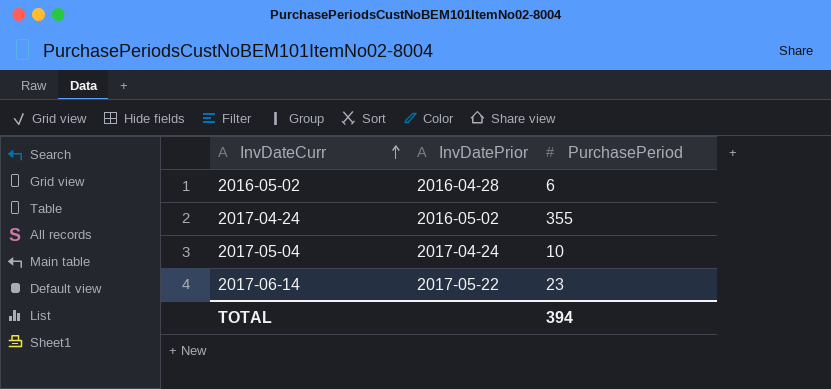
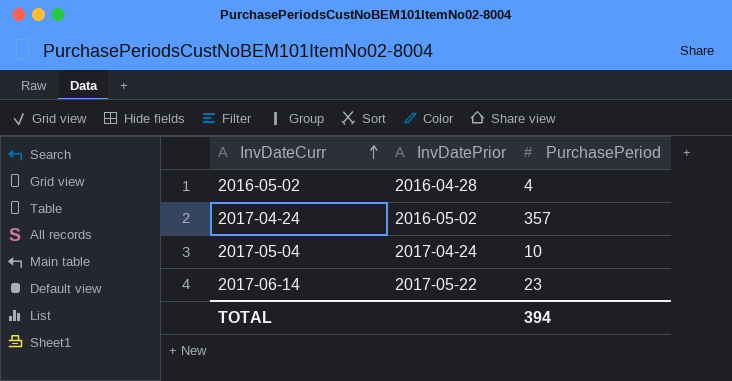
2016-05-02 | PurchasePeriod: 6 -> 4
2017-04-24 | PurchasePeriod: 355 -> 357

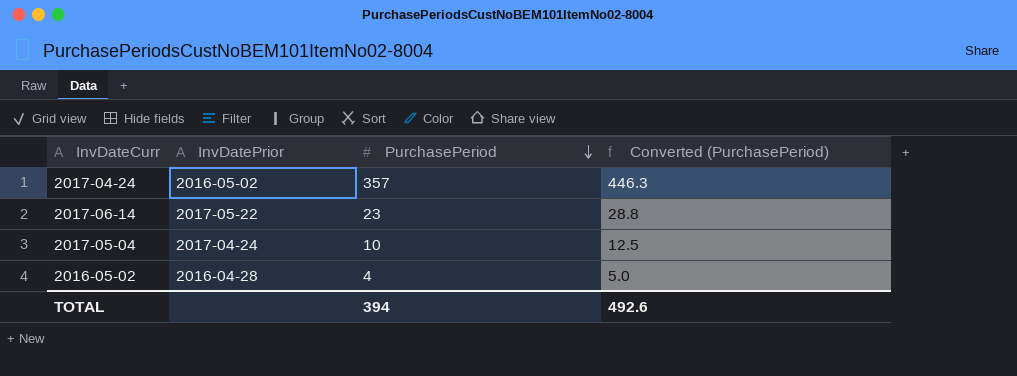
row order: InvDateCurr ascending -> PurchasePeriod descending
column Converted (PurchasePeriod) | formula: none -> [PurchasePeriod] * 1.25

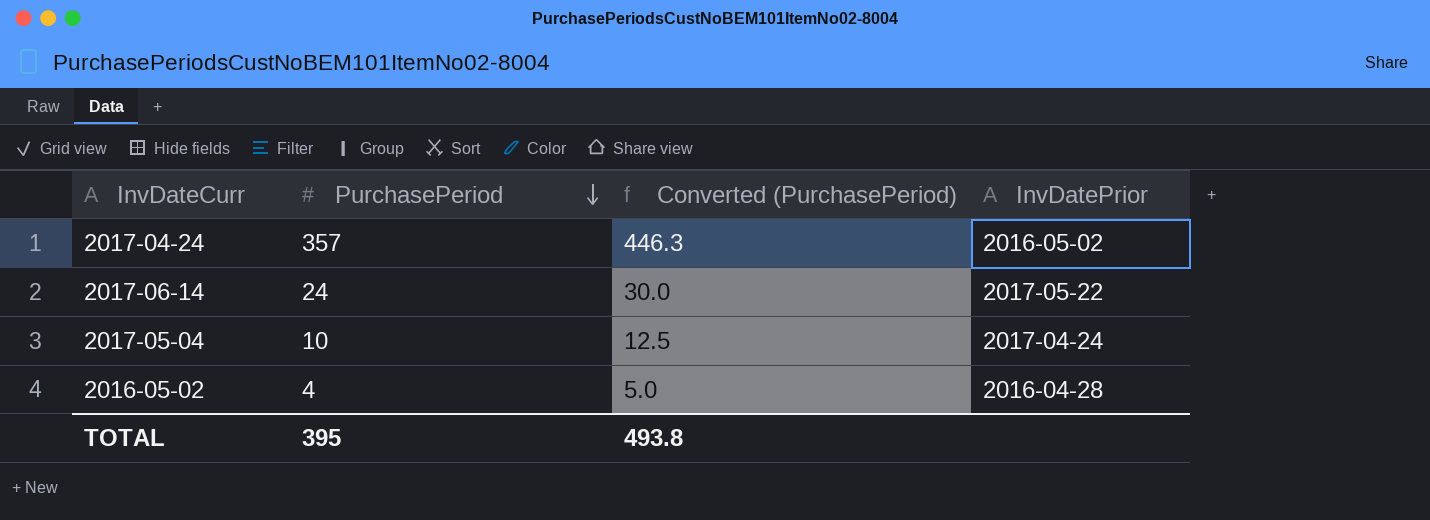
column InvDatePrior | position: 2 -> 4
2017-06-14 | PurchasePeriod: 23 -> 24
2017-06-14 | Converted (PurchasePeriod): 28.8 -> 30.0
TOTAL | PurchasePeriod: 394 -> 395
TOTAL | Converted (PurchasePeriod): 492.6 -> 493.8

